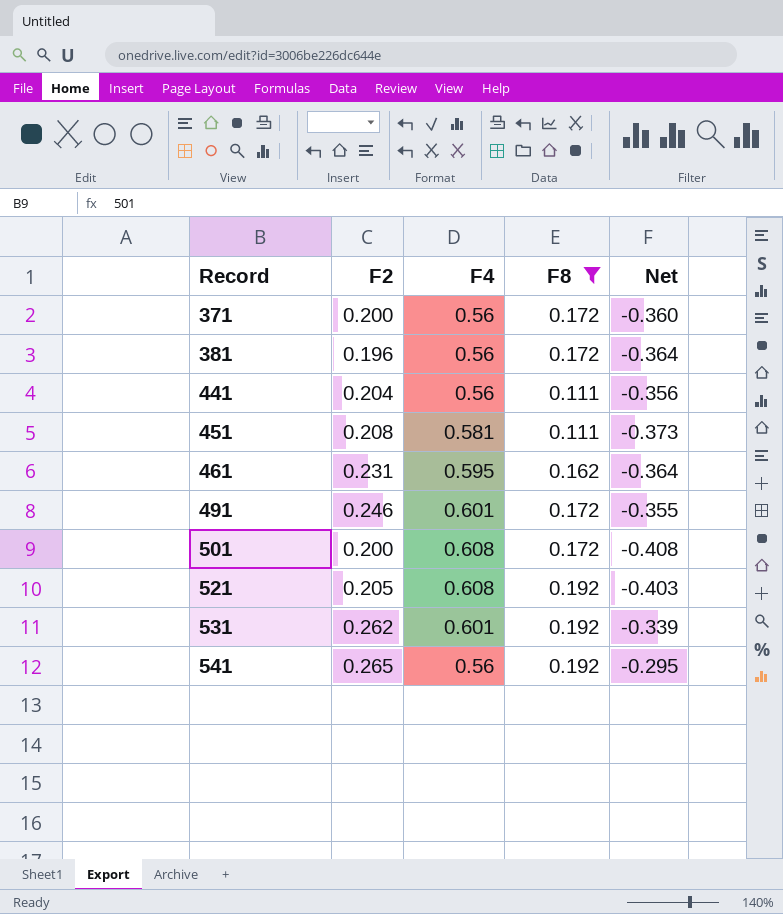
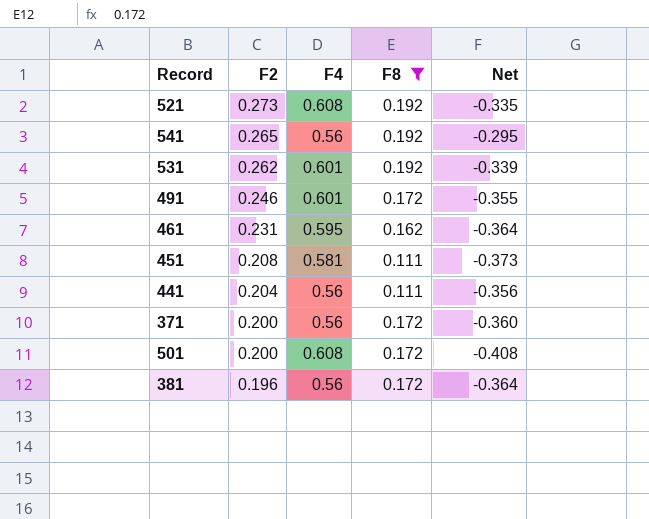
row order: Record ascending -> F2 descending
521 | F2: 0.205 -> 0.273
521 | Net: -0.403 -> -0.335

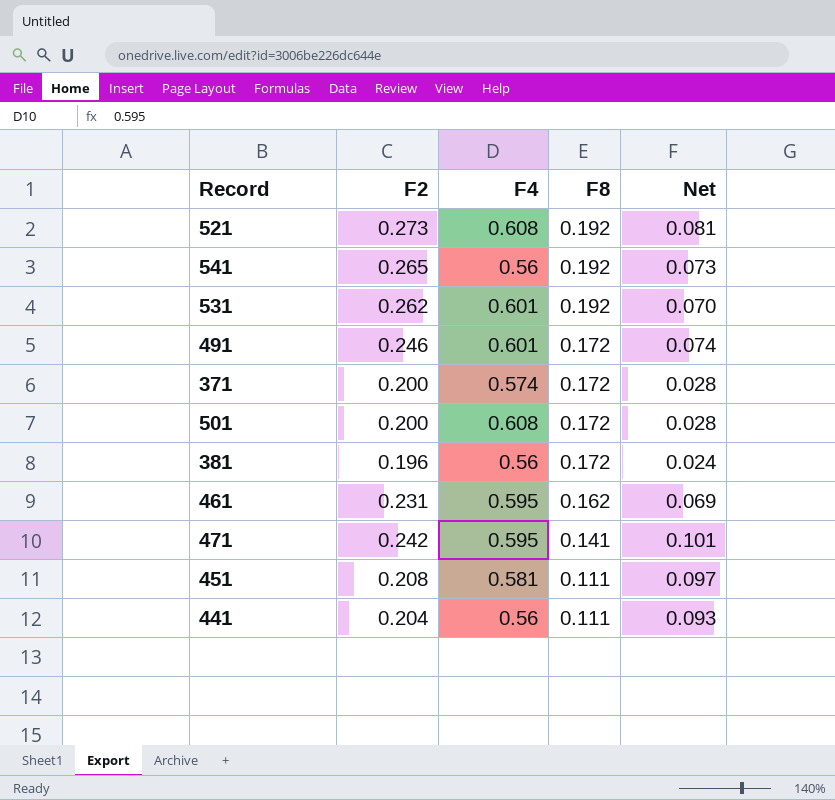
filter: F8 != 0.141 -> none
row order: F2 descending -> F8 descending
column Net | formula: [F2] - [F4] -> [F2] - [F8]
371 | F4: 0.56 -> 0.574

